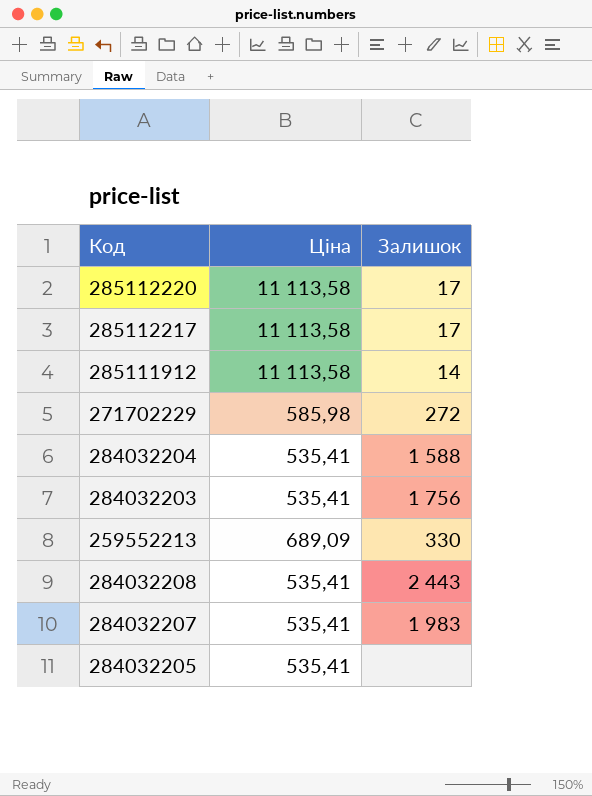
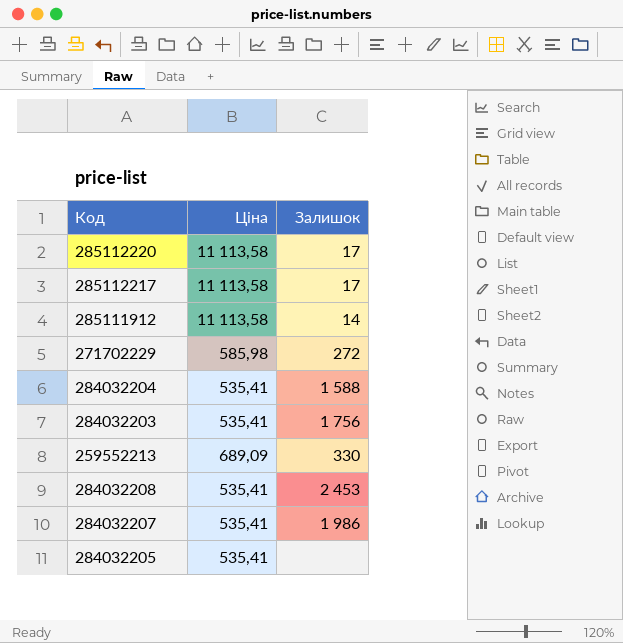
284032208 | Залишок: 2 443 -> 2 453
284032207 | Залишок: 1 983 -> 1 986

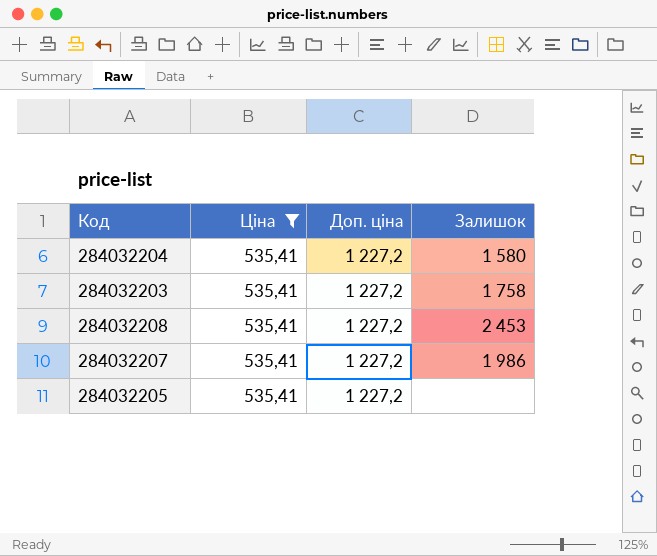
filter: none -> Ціна = 535,41
column Доп. ціна | position: none -> 3
284032204 | Залишок: 1 588 -> 1 580
284032203 | Залишок: 1 756 -> 1 758

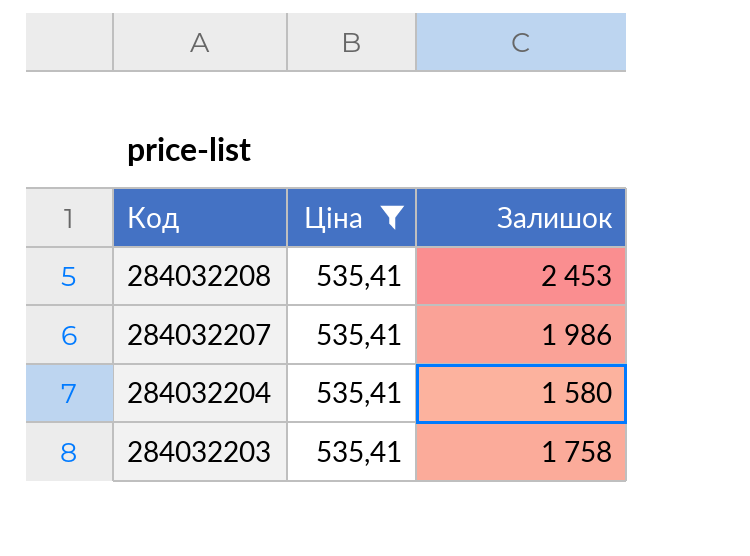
row order: none -> Код descending
column Доп. ціна | position: 3 -> none
row 284032205: 535,41 | 1 227,2 | none -> none

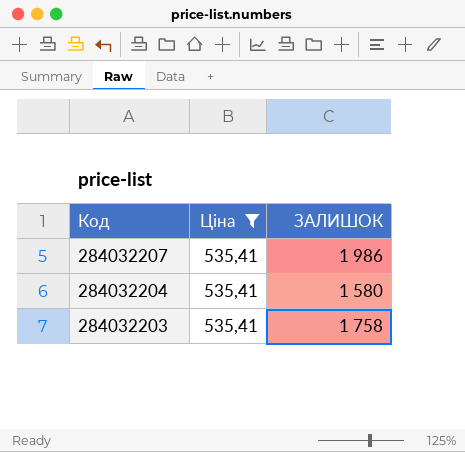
column name: Залишок -> ЗАЛИШОК
row 284032208: 535,41 | 2 453 -> none

